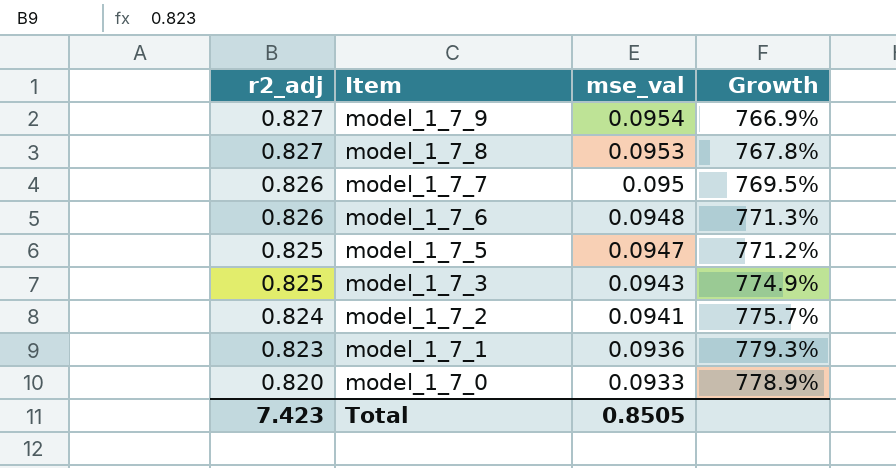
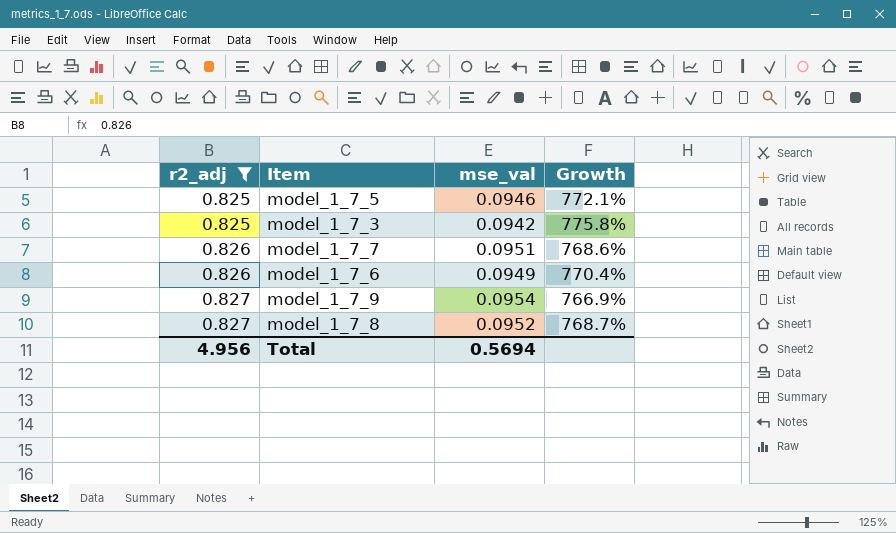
filter: none -> r2_adj >= 0.825
row order: r2_adj descending -> r2_adj ascending
model_1_7_5 | mse_val: 0.0947 -> 0.0946
model_1_7_5 | Growth: 771.2% -> 772.1%
model_1_7_3 | mse_val: 0.0943 -> 0.0942
model_1_7_3 | Growth: 774.9% -> 775.8%
model_1_7_7 | mse_val: 0.095 -> 0.0951
model_1_7_7 | Growth: 769.5% -> 768.6%
model_1_7_6 | mse_val: 0.0948 -> 0.0949
model_1_7_6 | Growth: 771.3% -> 770.4%
model_1_7_8 | mse_val: 0.0953 -> 0.0952
model_1_7_8 | Growth: 767.8% -> 768.7%
Total | r2_adj: 7.423 -> 4.956
Total | mse_val: 0.8505 -> 0.5694

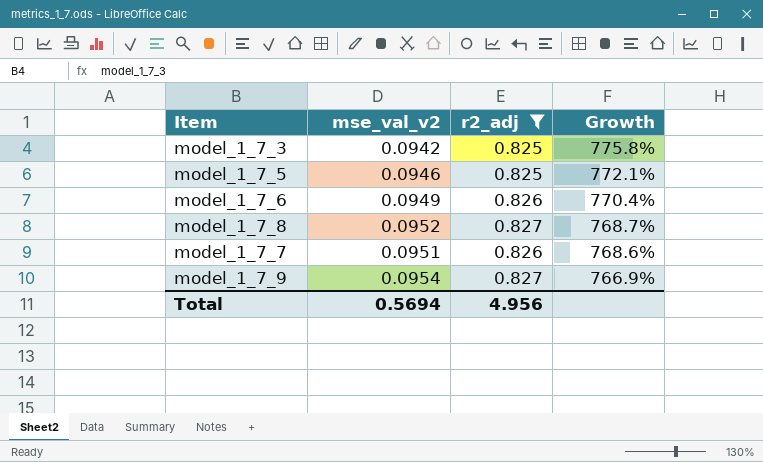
row order: r2_adj ascending -> Growth descending
column name: mse_val -> mse_val_v2
column r2_adj | position: 1 -> 3

